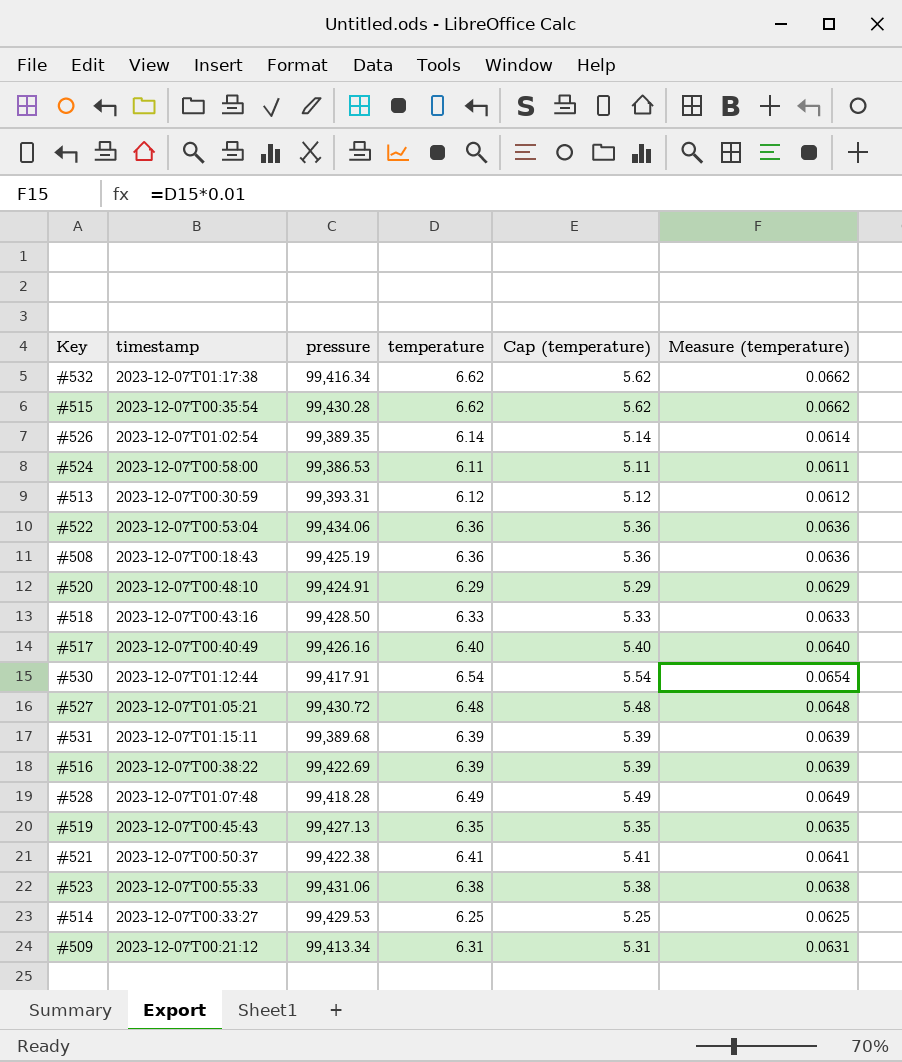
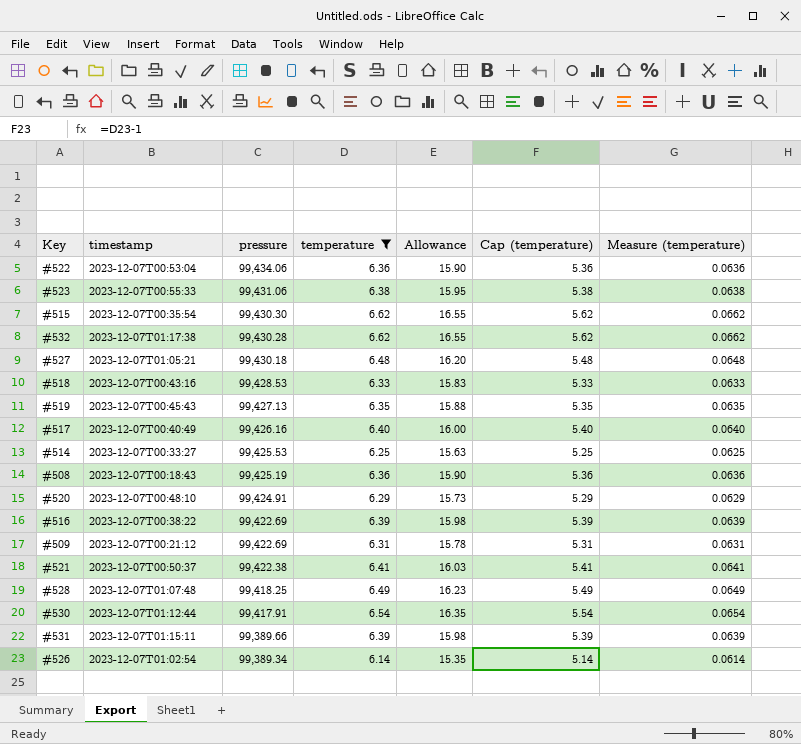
filter: none -> temperature >= 6.14
row order: none -> pressure descending
column Allowance | formula: none -> [temperature] * 2.5
#515 | pressure: 99,430.28 -> 99,430.30
#532 | pressure: 99,416.34 -> 99,430.28
#527 | pressure: 99,430.72 -> 99,430.18
#518 | pressure: 99,428.50 -> 99,428.53
#514 | pressure: 99,429.53 -> 99,425.53
#509 | pressure: 99,413.34 -> 99,422.69
#528 | pressure: 99,418.28 -> 99,418.25
#531 | pressure: 99,389.68 -> 99,389.66
#526 | pressure: 99,389.35 -> 99,389.34

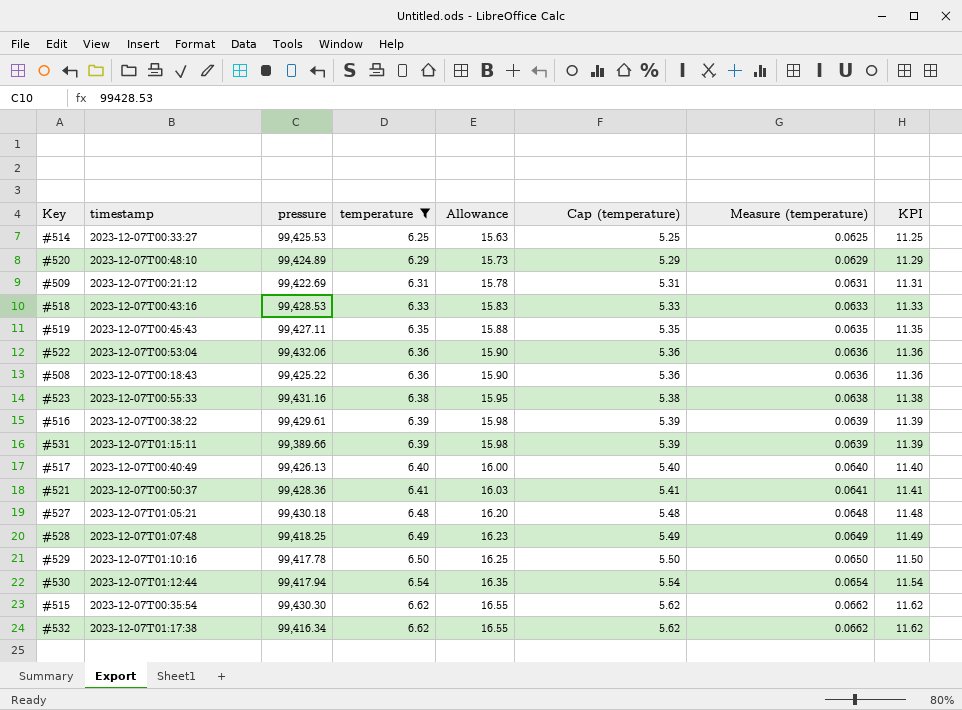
row order: pressure descending -> temperature ascending
column KPI | formula: none -> [temperature] + 5
row #526: 2023-12-07T01:02:54 | 99,389.34 | 6.14 | 15.35 | 5.14 | 0.0614 -> none
#520 | pressure: 99,424.91 -> 99,424.89
#519 | pressure: 99,427.13 -> 99,427.11
#522 | pressure: 99,434.06 -> 99,432.06
#508 | pressure: 99,425.19 -> 99,425.22
#523 | pressure: 99,431.06 -> 99,431.16
#516 | pressure: 99,422.69 -> 99,429.61
#517 | pressure: 99,426.16 -> 99,426.13
#521 | pressure: 99,422.38 -> 99,428.36
row #529: none -> 2023-12-07T01:10:16 | 99,417.78 | 6.50 | 16.25 | 5.50 | 0.0650 | 11.50
#530 | pressure: 99,417.91 -> 99,417.94
#532 | pressure: 99,430.28 -> 99,416.34

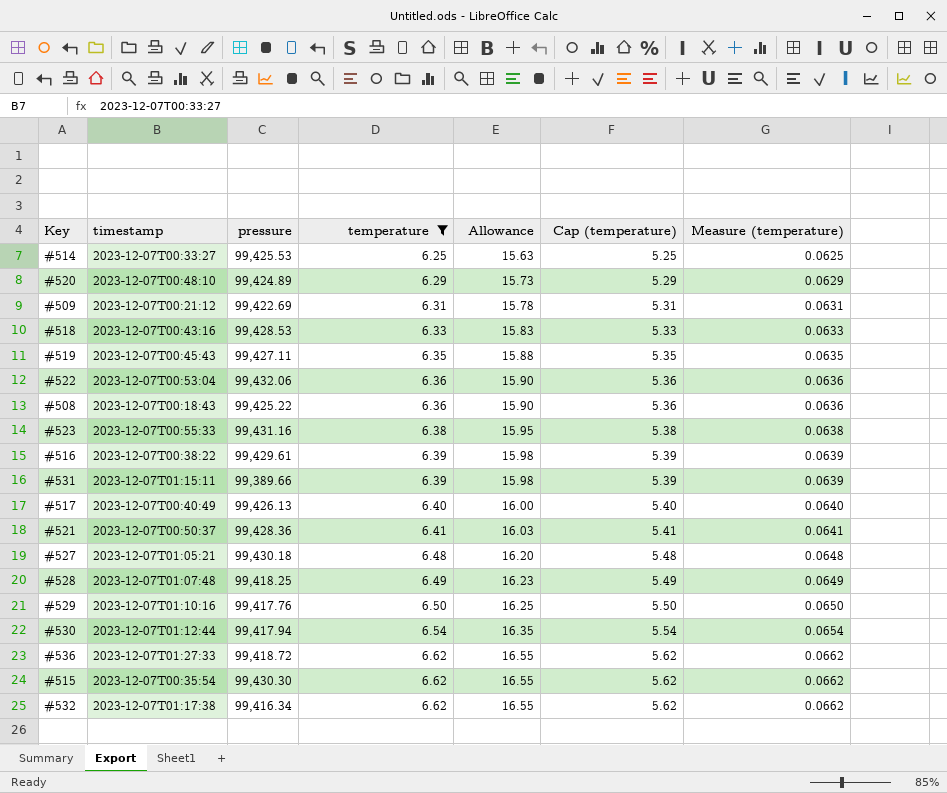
column KPI | formula: [temperature] + 5 -> none
#529 | pressure: 99,417.78 -> 99,417.76
row #536: none -> 2023-12-07T01:27:33 | 99,418.72 | 6.62 | 16.55 | 5.62 | 0.0662

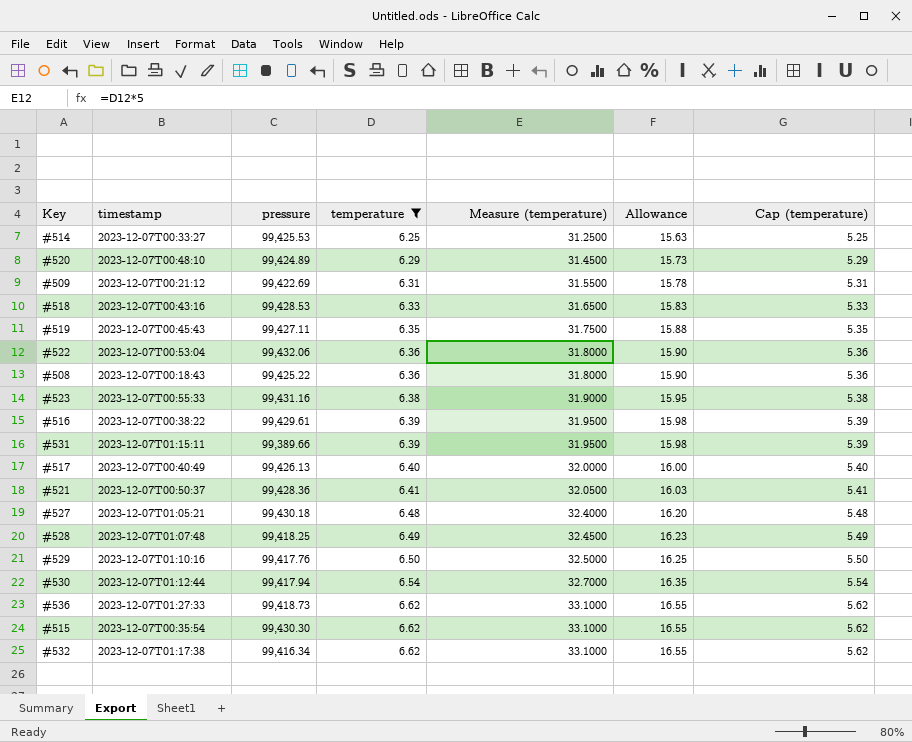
column Measure (temperature) | formula: [temperature] * 0.01 -> [temperature] * 5
column Measure (temperature) | position: 7 -> 5
#536 | pressure: 99,418.72 -> 99,418.73

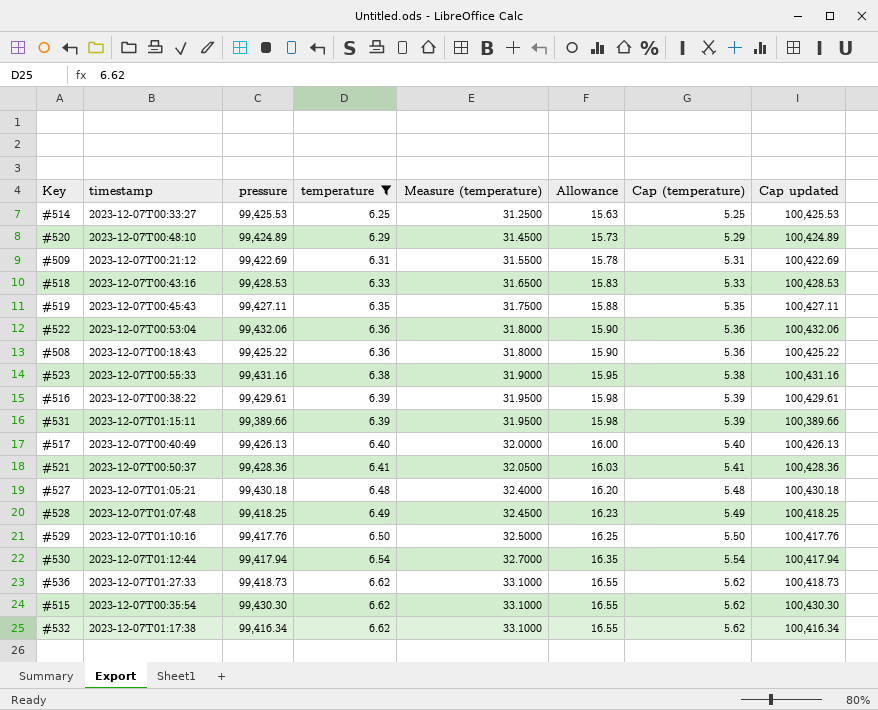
column Cap updated | formula: none -> [pressure] + 1000

